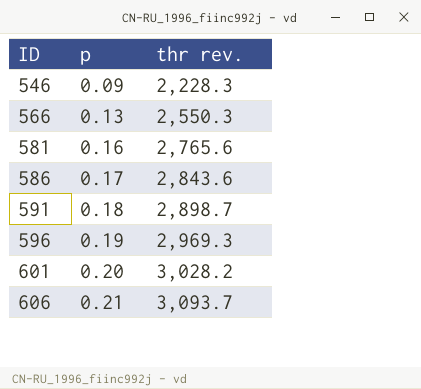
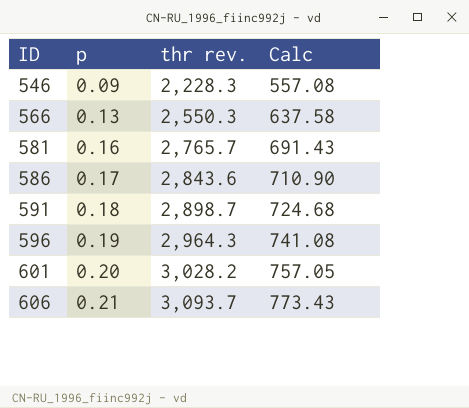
column Calc | formula: none -> [thr rev.] * 0.25
581 | thr rev.: 2,765.6 -> 2,765.7
596 | thr rev.: 2,969.3 -> 2,964.3

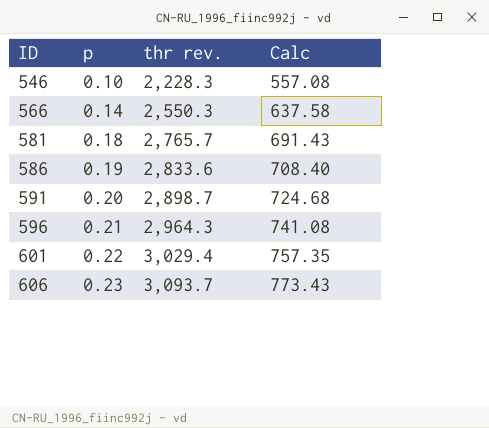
546 | p: 0.09 -> 0.10
566 | p: 0.13 -> 0.14
581 | p: 0.16 -> 0.18
586 | p: 0.17 -> 0.19
586 | thr rev.: 2,843.6 -> 2,833.6
586 | Calc: 710.90 -> 708.40
591 | p: 0.18 -> 0.20
596 | p: 0.19 -> 0.21
601 | p: 0.20 -> 0.22
601 | thr rev.: 3,028.2 -> 3,029.4
601 | Calc: 757.05 -> 757.35
606 | p: 0.21 -> 0.23

